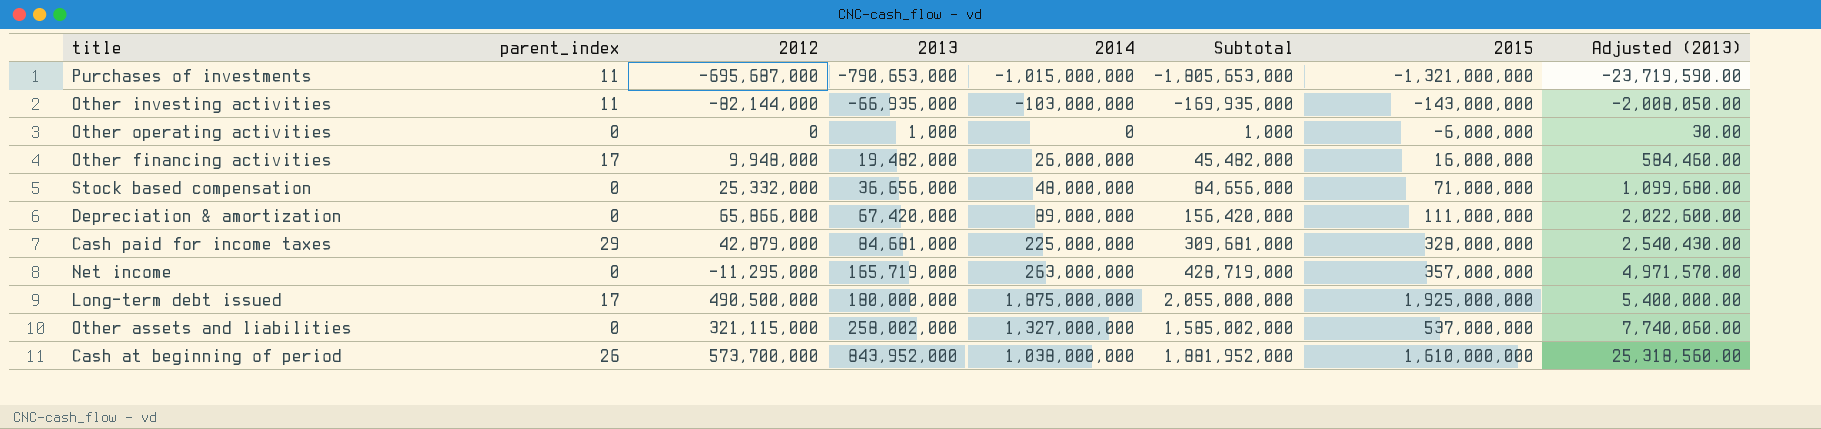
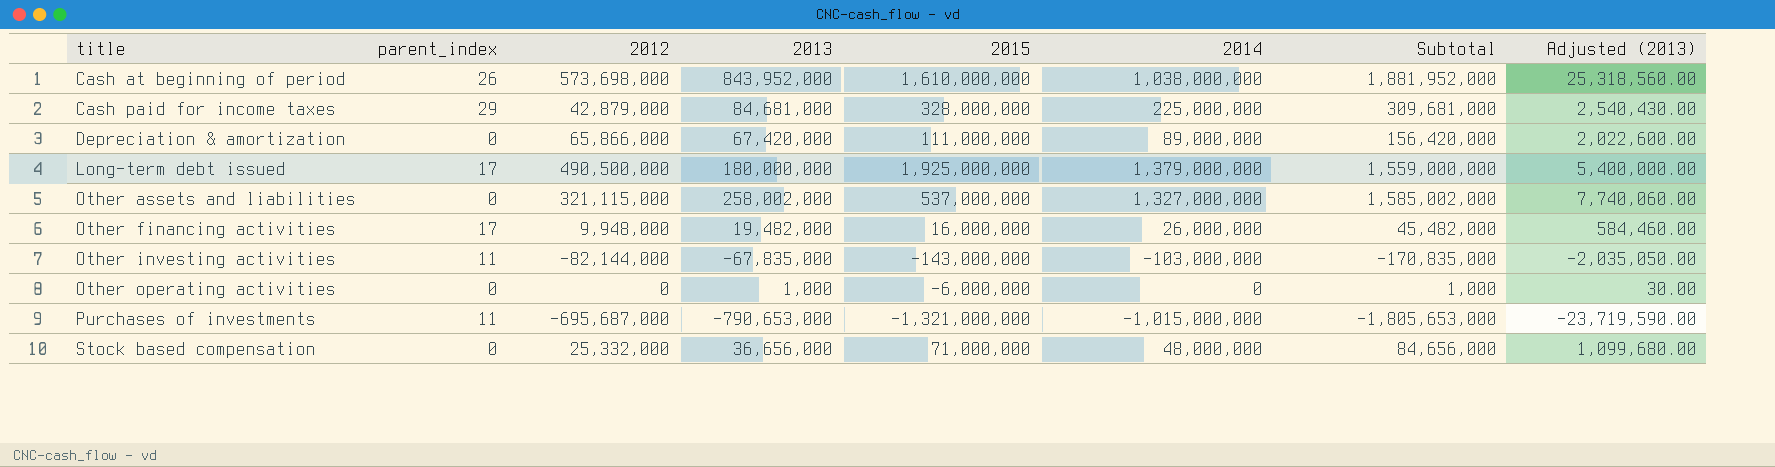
row order: 2013 ascending -> title ascending
column 2015 | position: 7 -> 5
row Net income: 0 | -11,295,000 | 165,719,000 | 263,000,000 | 428,719,000 | 357,000,000 | 4,971,570.00 -> none
Cash at beginning of period | 2012: 573,700,000 -> 573,698,000
Long-term debt issued | 2014: 1,875,000,000 -> 1,379,000,000
Long-term debt issued | Subtotal: 2,055,000,000 -> 1,559,000,000
Other investing activities | 2013: -66,935,000 -> -67,835,000
Other investing activities | Subtotal: -169,935,000 -> -170,835,000
Other investing activities | Adjusted (2013): -2,008,050.00 -> -2,035,050.00

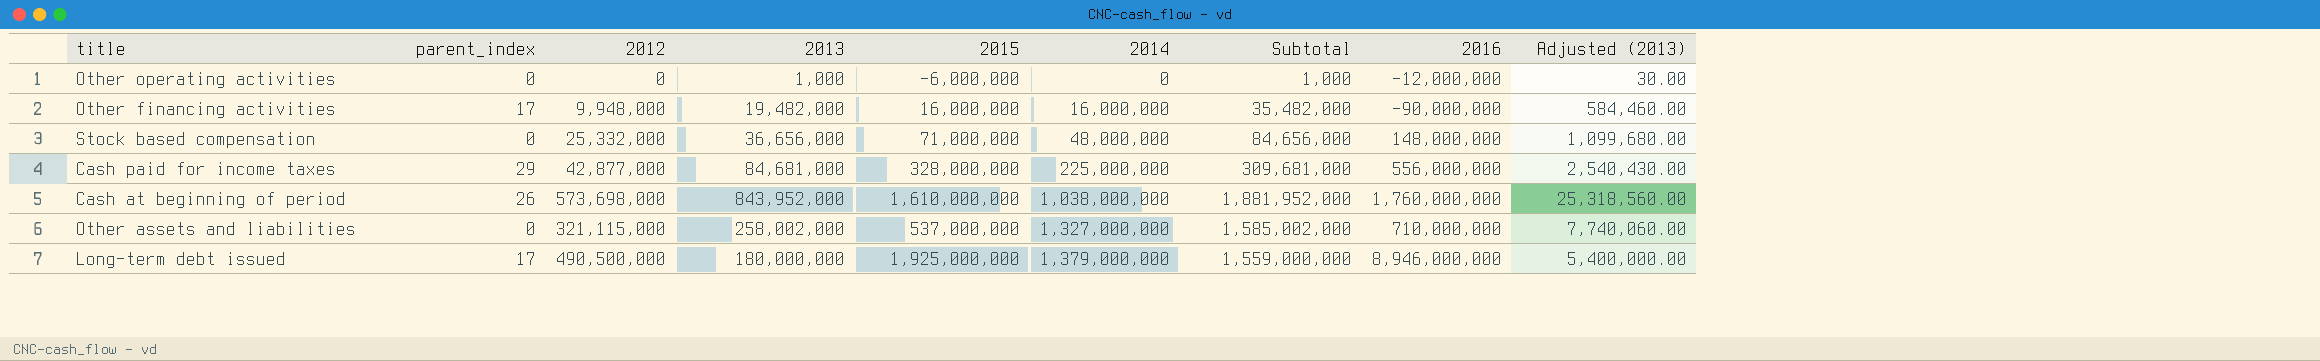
row order: title ascending -> 2014 ascending
column 2016 | position: none -> 8
row Depreciation & amortization: 0 | 65,866,000 | 67,420,000 | 111,000,000 | 89,000,000 | 156,420,000 | 2,022,600.00 -> none
row Other investing activities: 11 | -82,144,000 | -67,835,000 | -143,000,000 | -103,000,000 | -170,835,000 | -2,035,050.00 -> none
row Purchases of investments: 11 | -695,687,000 | -790,653,000 | -1,321,000,000 | -1,015,000,000 | -1,805,653,000 | -23,719,590.00 -> none
Other financing activities | 2014: 26,000,000 -> 16,000,000
Other financing activities | Subtotal: 45,482,000 -> 35,482,000
Cash paid for income taxes | 2012: 42,879,000 -> 42,877,000

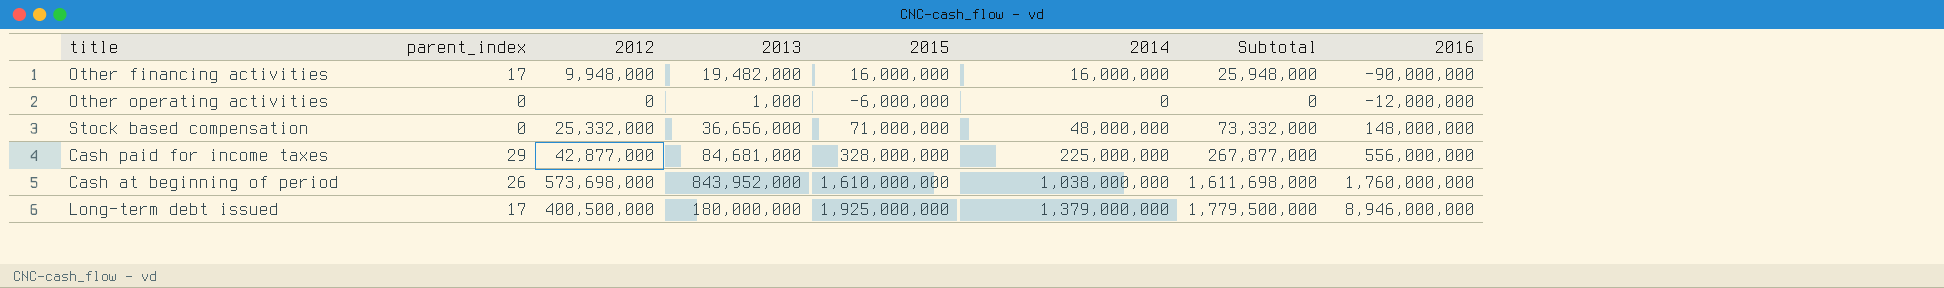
row order: 2014 ascending -> 2016 ascending
column Adjusted (2013) | formula: [2013] * 0.03 -> none
column Subtotal | formula: [2013] + [2014] -> [2012] + [2014]
row Other assets and liabilities: 0 | 321,115,000 | 258,002,000 | 537,000,000 | 1,327,000,000 | 1,585,002,000 | 710,000,000 | 7,740,060.00 -> none
Long-term debt issued | 2012: 490,500,000 -> 400,500,000

